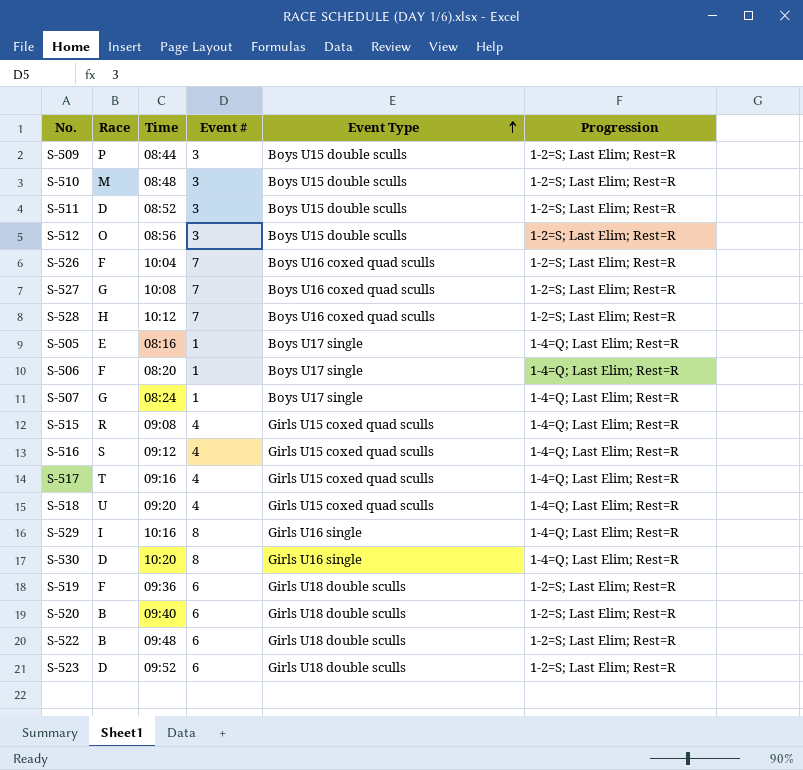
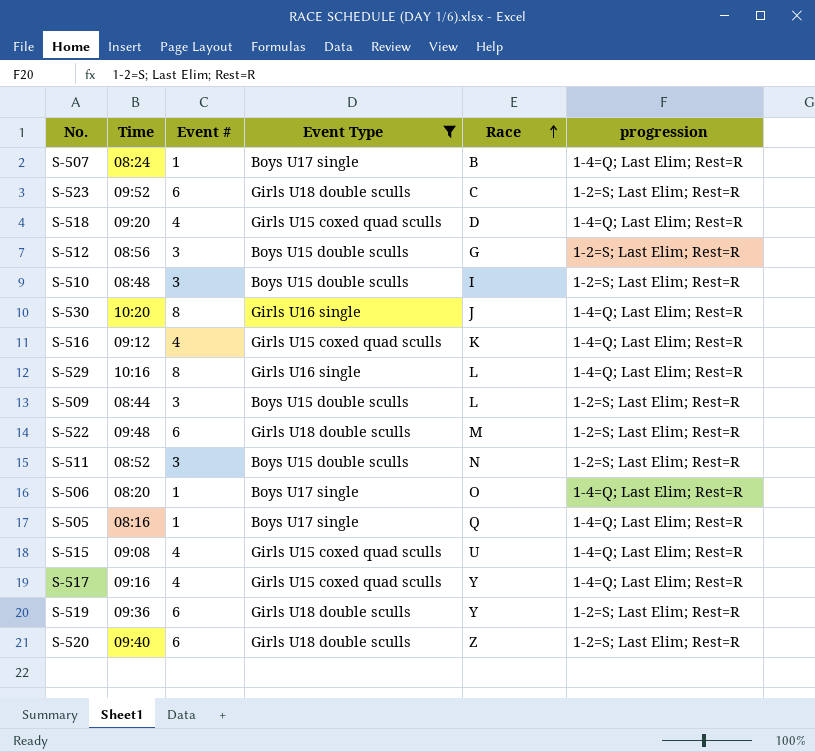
filter: none -> Event Type != Boys U16 coxed quad sculls
row order: Event Type ascending -> Race ascending
column Race | position: 2 -> 5
column name: Progression -> progression
S-507 | Race: G -> B
S-523 | Race: D -> C
S-518 | Race: U -> D
S-512 | Race: O -> G
S-510 | Race: M -> I
S-530 | Race: D -> J
S-516 | Race: S -> K
S-529 | Race: I -> L
S-509 | Race: P -> L
S-522 | Race: B -> M
S-511 | Race: D -> N
S-506 | Race: F -> O
S-505 | Race: E -> Q
S-515 | Race: R -> U
S-517 | Race: T -> Y
S-519 | Race: F -> Y
S-520 | Race: B -> Z

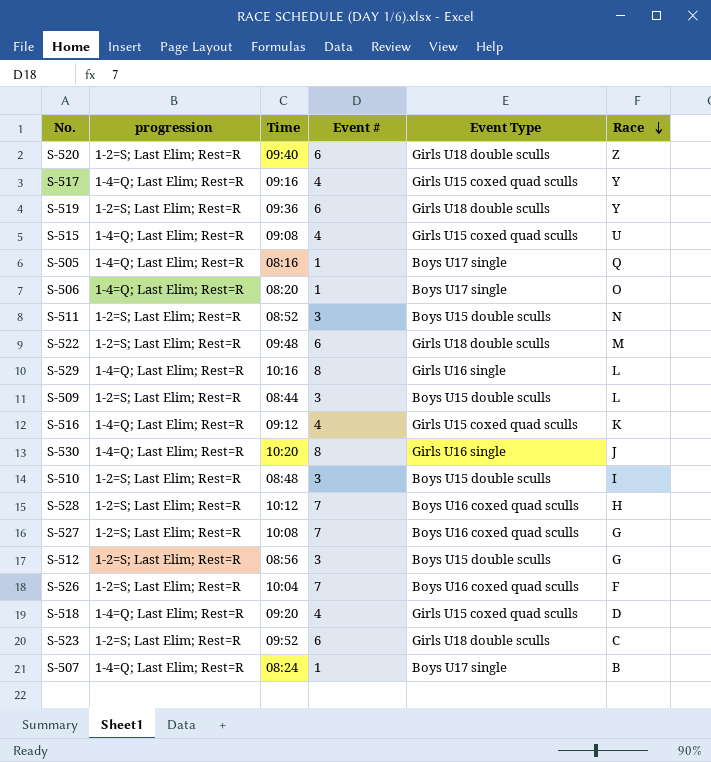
filter: Event Type != Boys U16 coxed quad sculls -> none
row order: Race ascending -> Race descending
column progression | position: 6 -> 2

